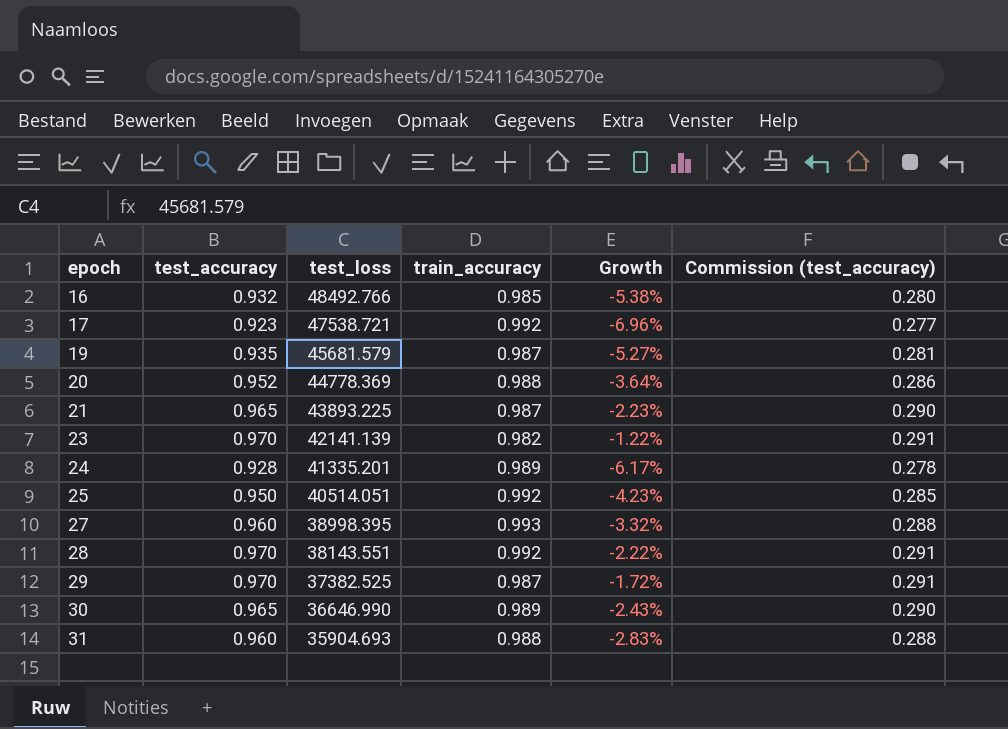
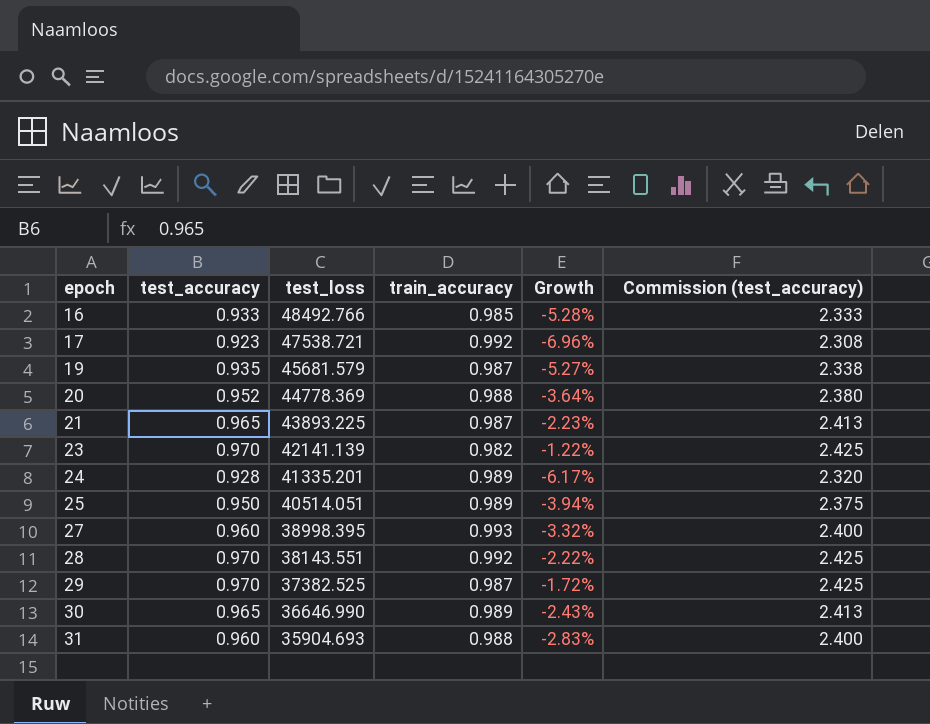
column Commission (test_accuracy) | formula: [test_accuracy] * 0.3 -> [test_accuracy] * 2.5
16 | test_accuracy: 0.932 -> 0.933
16 | Growth: -5.38% -> -5.28%
25 | train_accuracy: 0.992 -> 0.989
25 | Growth: -4.23% -> -3.94%

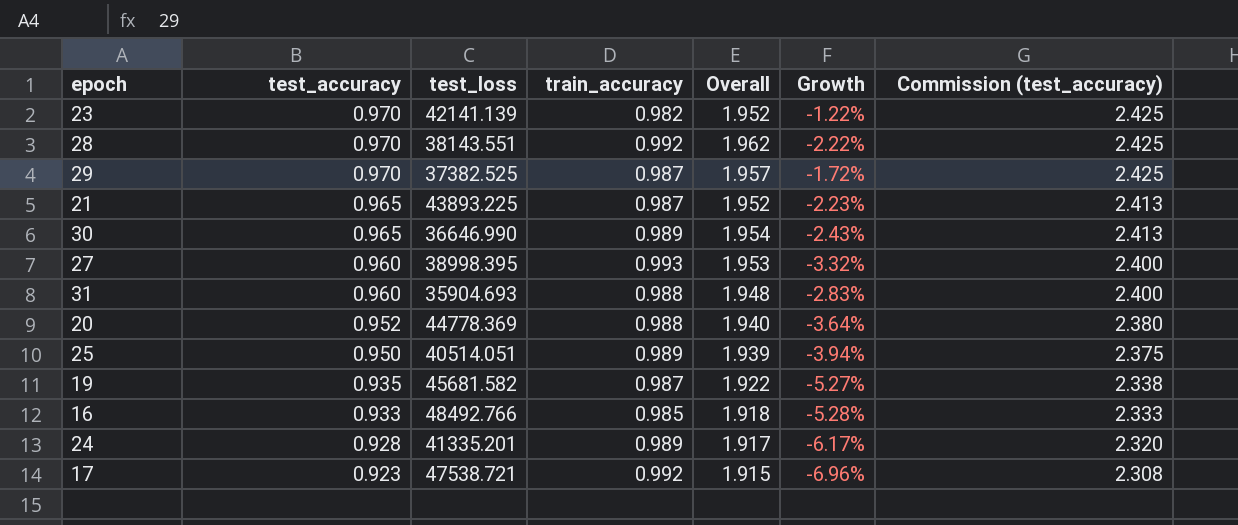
row order: epoch ascending -> test_accuracy descending
column Overall | formula: none -> [test_accuracy] + [train_accuracy]
19 | test_loss: 45681.579 -> 45681.582

